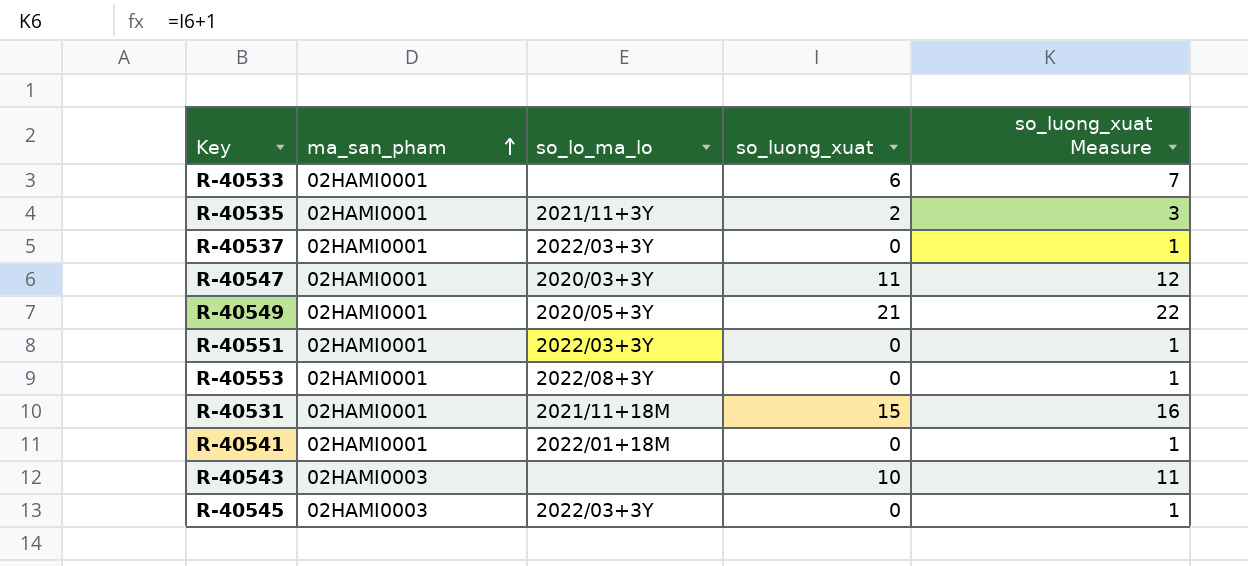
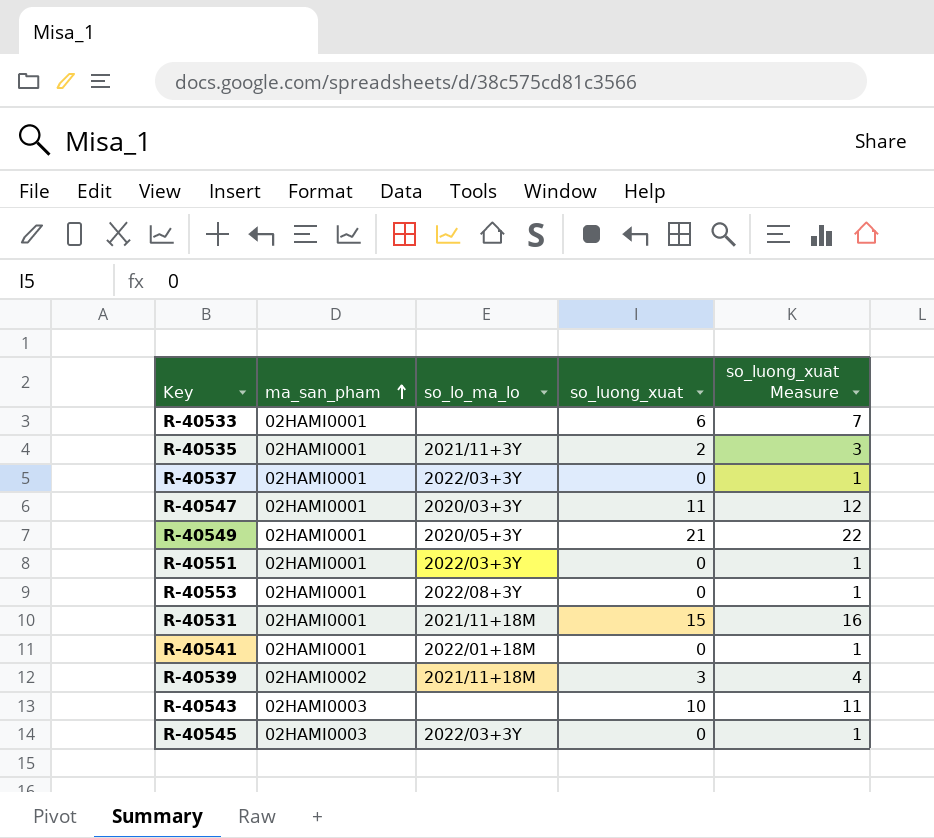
row R-40539: none -> 02HAMI0002 | 2021/11+18M | 3 | 4

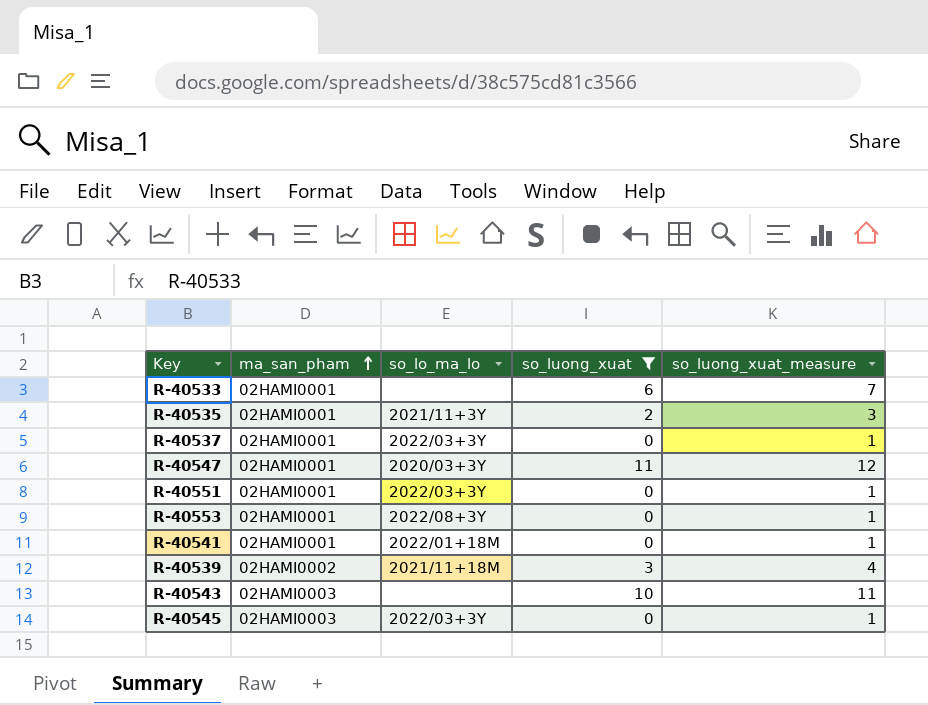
filter: none -> so_luong_xuat <= 11
column name: so_luong_xuat Measure -> so_luong_xuat_measure

